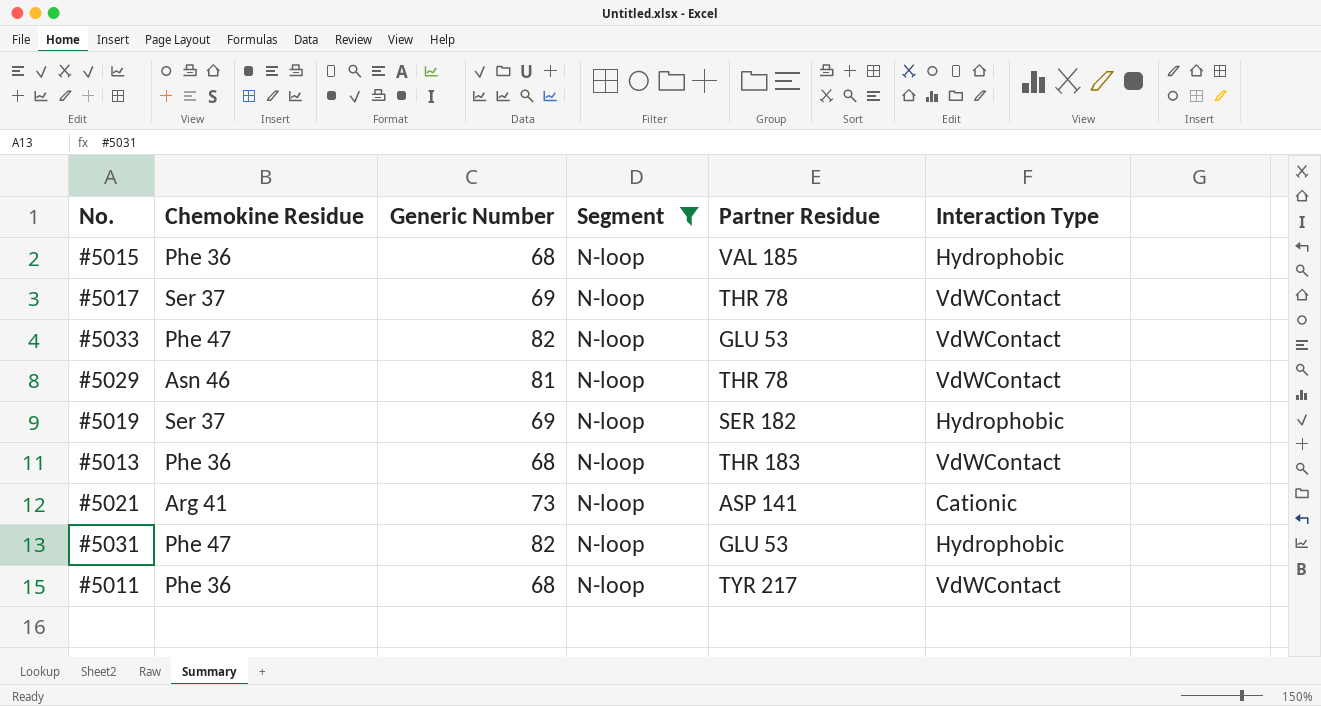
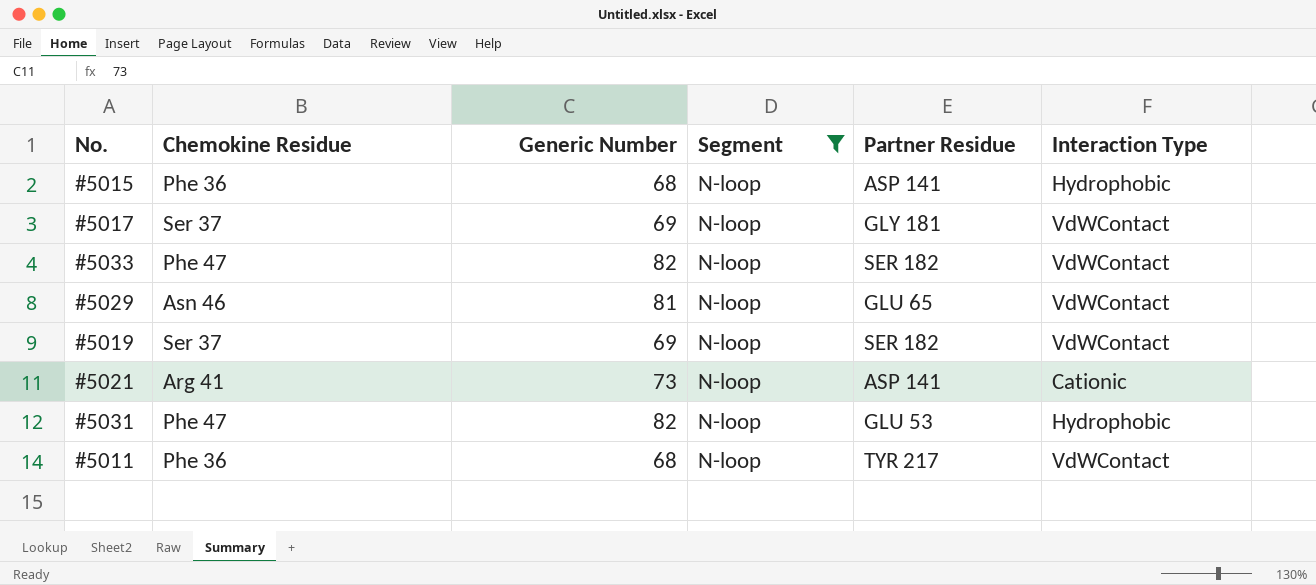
row #5013: Phe 36 | 68 | N-loop | THR 183 | VdWContact -> none
#5015 | Partner Residue: VAL 185 -> ASP 141
#5017 | Partner Residue: THR 78 -> GLY 181
#5033 | Partner Residue: GLU 53 -> SER 182
#5029 | Partner Residue: THR 78 -> GLU 65
#5019 | Interaction Type: Hydrophobic -> VdWContact

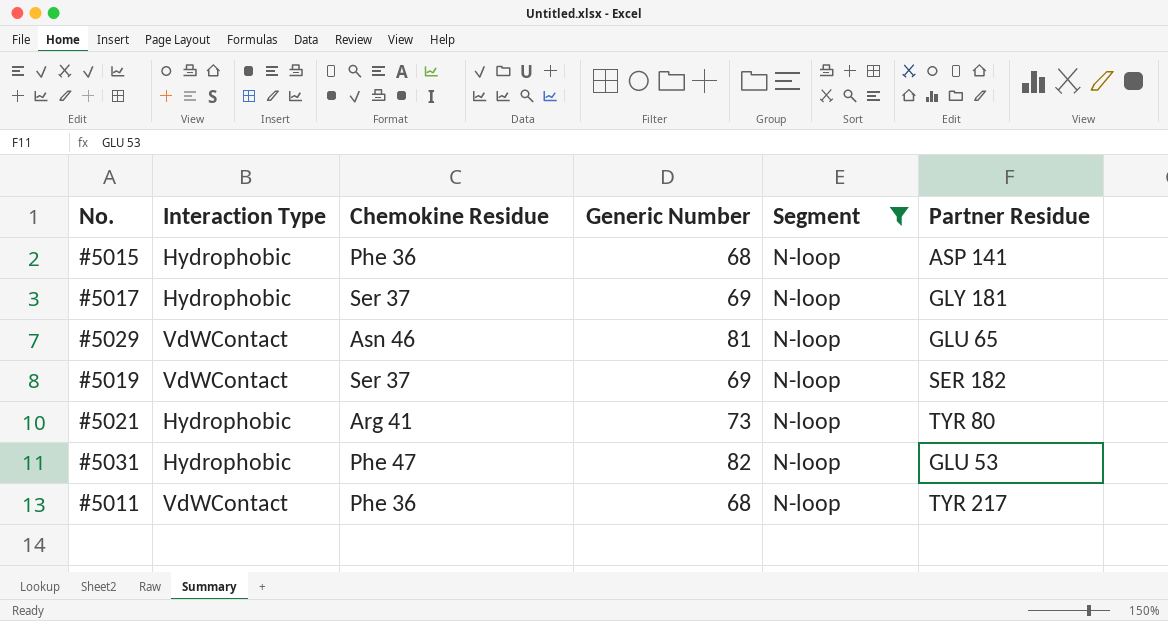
column Interaction Type | position: 6 -> 2
row #5033: Phe 47 | 82 | N-loop | SER 182 | VdWContact -> none
#5017 | Interaction Type: VdWContact -> Hydrophobic
#5021 | Interaction Type: Cationic -> Hydrophobic
#5021 | Partner Residue: ASP 141 -> TYR 80

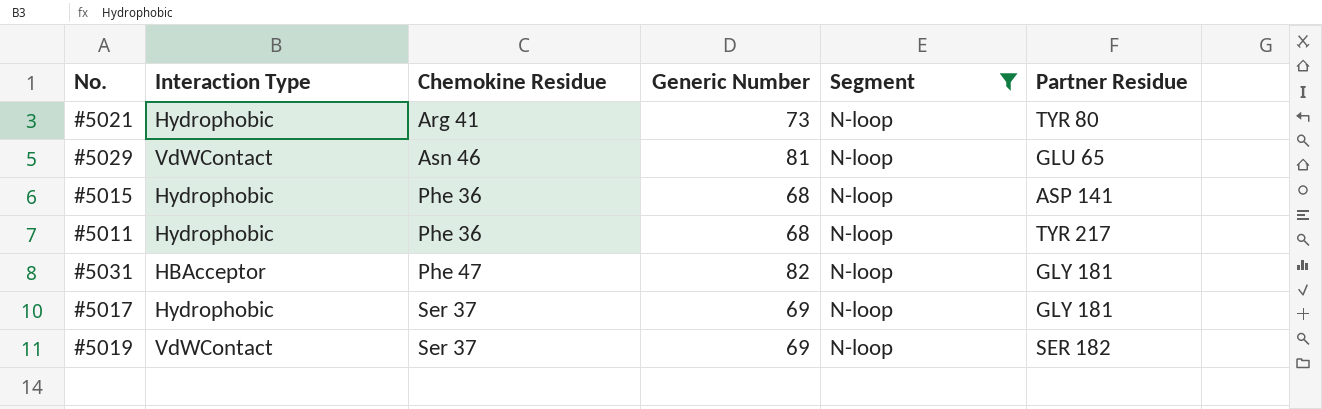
row order: none -> Chemokine Residue ascending
#5011 | Interaction Type: VdWContact -> Hydrophobic
#5031 | Interaction Type: Hydrophobic -> HBAcceptor
#5031 | Partner Residue: GLU 53 -> GLY 181

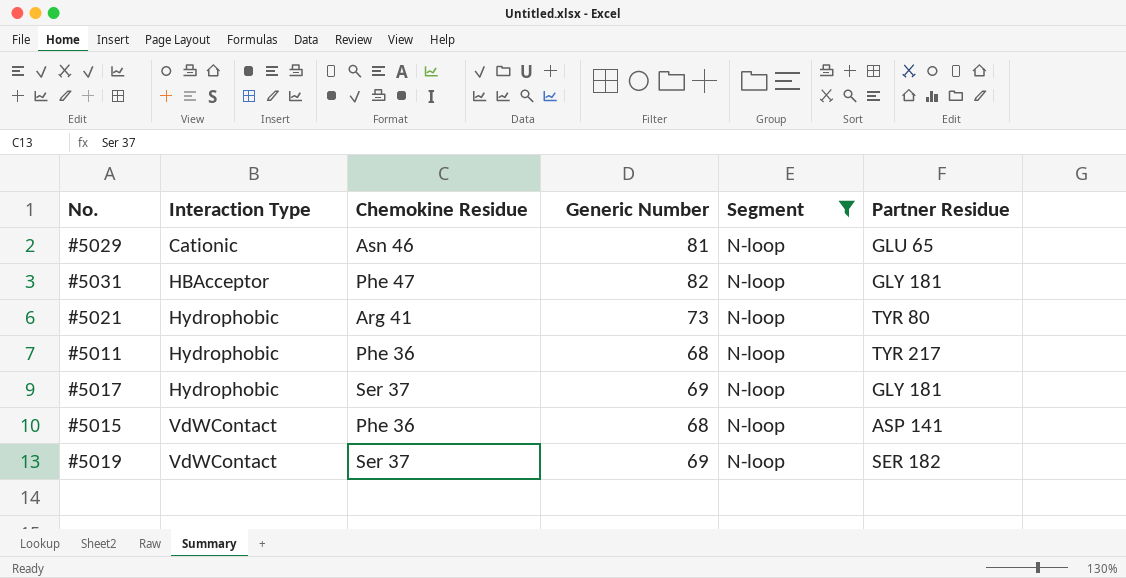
row order: Chemokine Residue ascending -> Interaction Type ascending
#5029 | Interaction Type: VdWContact -> Cationic
#5015 | Interaction Type: Hydrophobic -> VdWContact

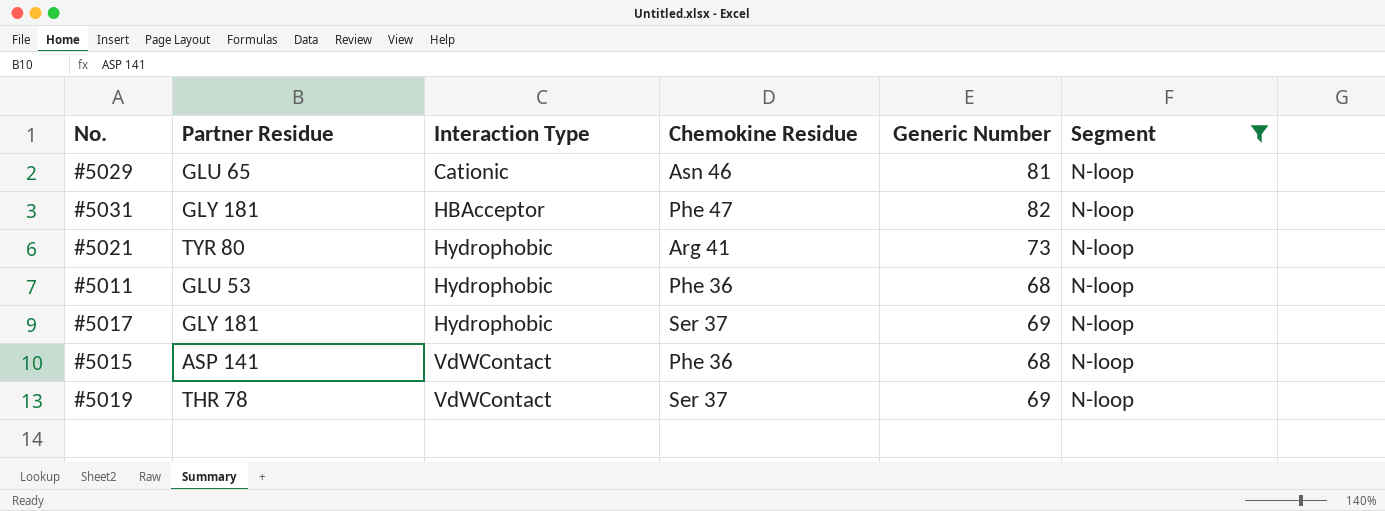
column Partner Residue | position: 6 -> 2
#5011 | Partner Residue: TYR 217 -> GLU 53
#5019 | Partner Residue: SER 182 -> THR 78

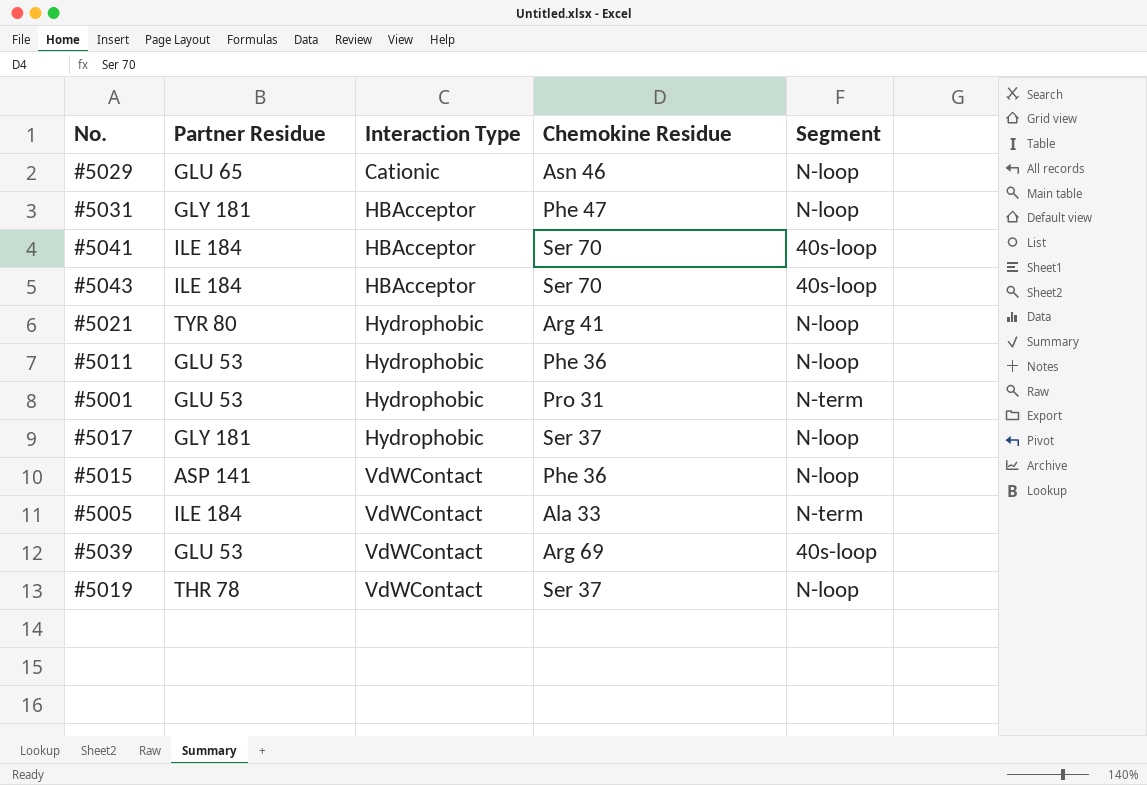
filter: Segment = N-loop -> none
column Generic Number | position: 5 -> none

